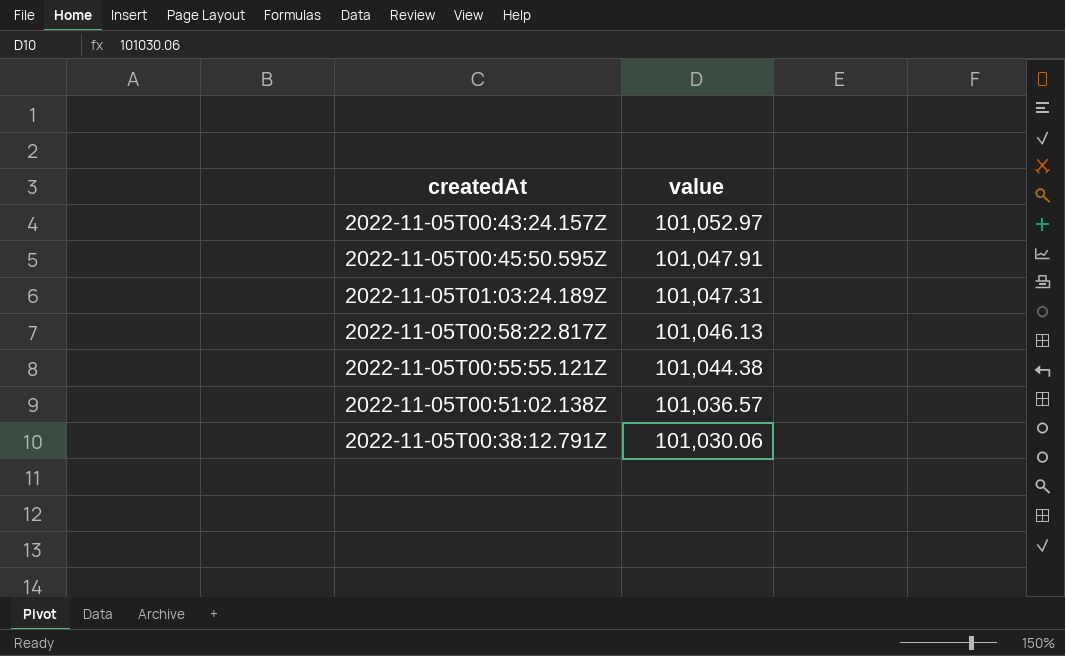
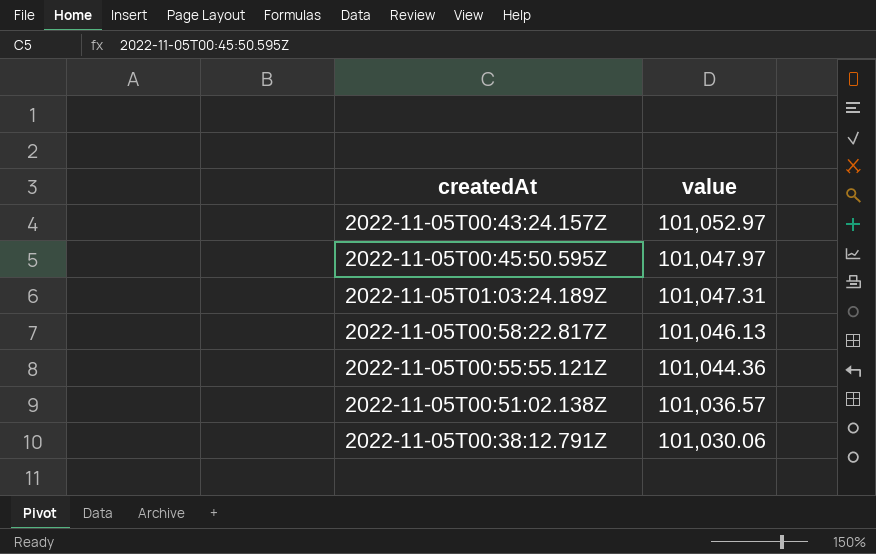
2022-11-05T00:45:50.595Z | value: 101,047.91 -> 101,047.97
2022-11-05T00:55:55.121Z | value: 101,044.38 -> 101,044.36

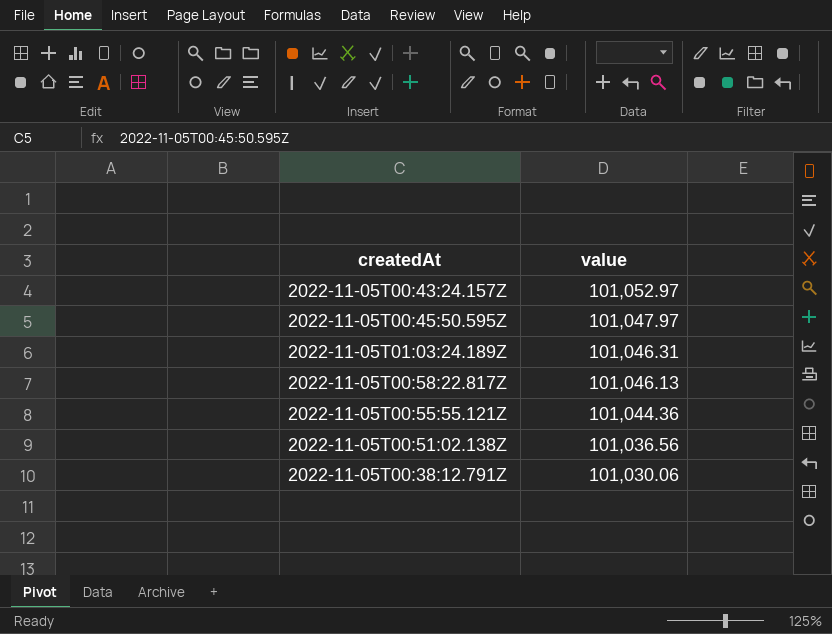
2022-11-05T01:03:24.189Z | value: 101,047.31 -> 101,046.31
2022-11-05T00:51:02.138Z | value: 101,036.57 -> 101,036.56

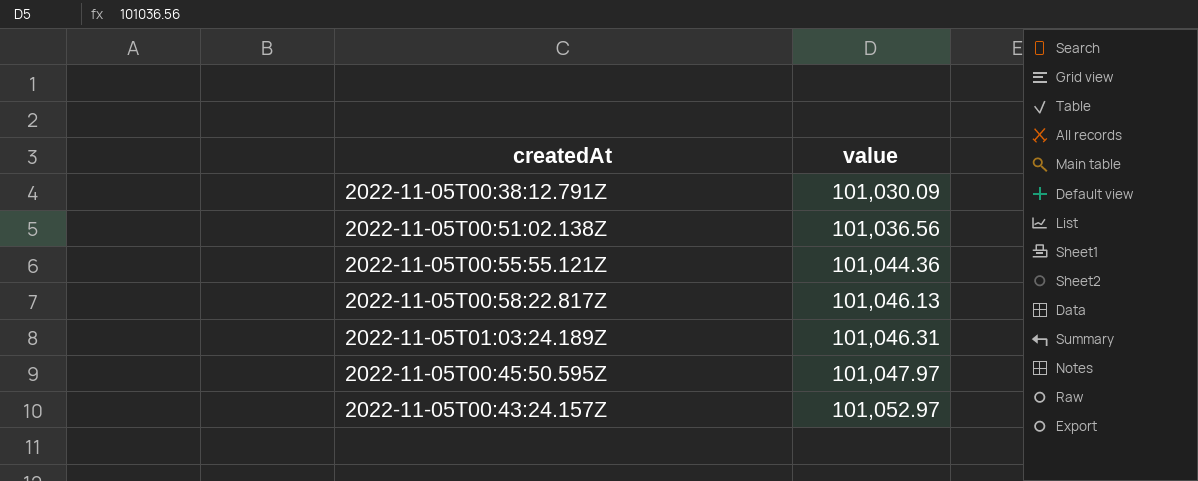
row order: value descending -> value ascending
2022-11-05T00:38:12.791Z | value: 101,030.06 -> 101,030.09

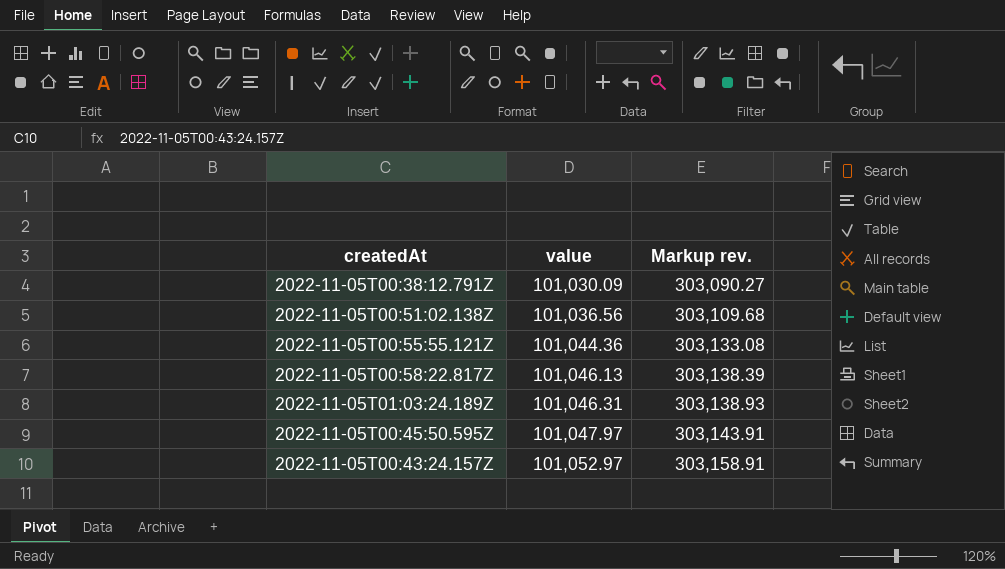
column Markup rev. | formula: none -> [value] * 3

